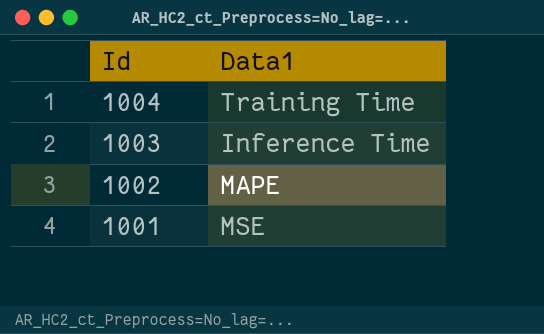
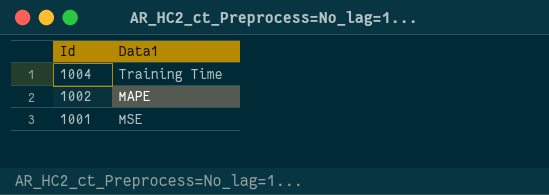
row 1003: Inference Time -> none

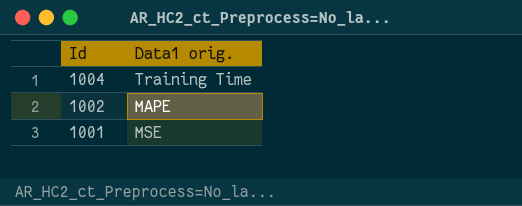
column name: Data1 -> Data1 orig.

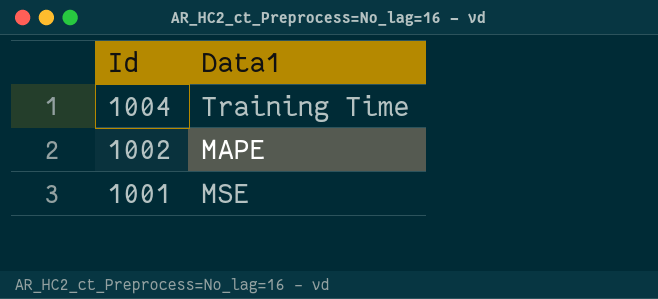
column name: Data1 orig. -> Data1

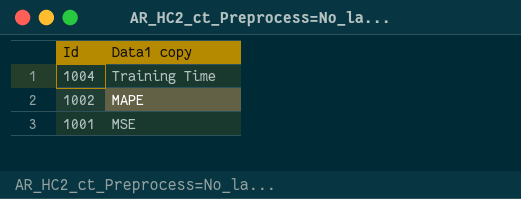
column name: Data1 -> Data1 copy

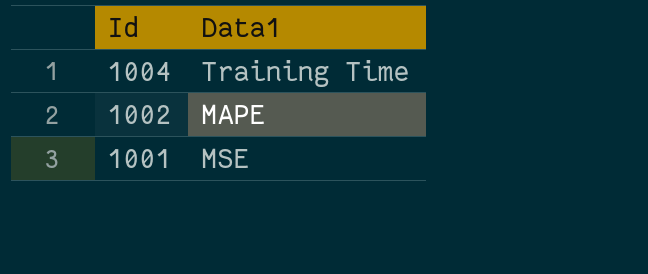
column name: Data1 copy -> Data1

